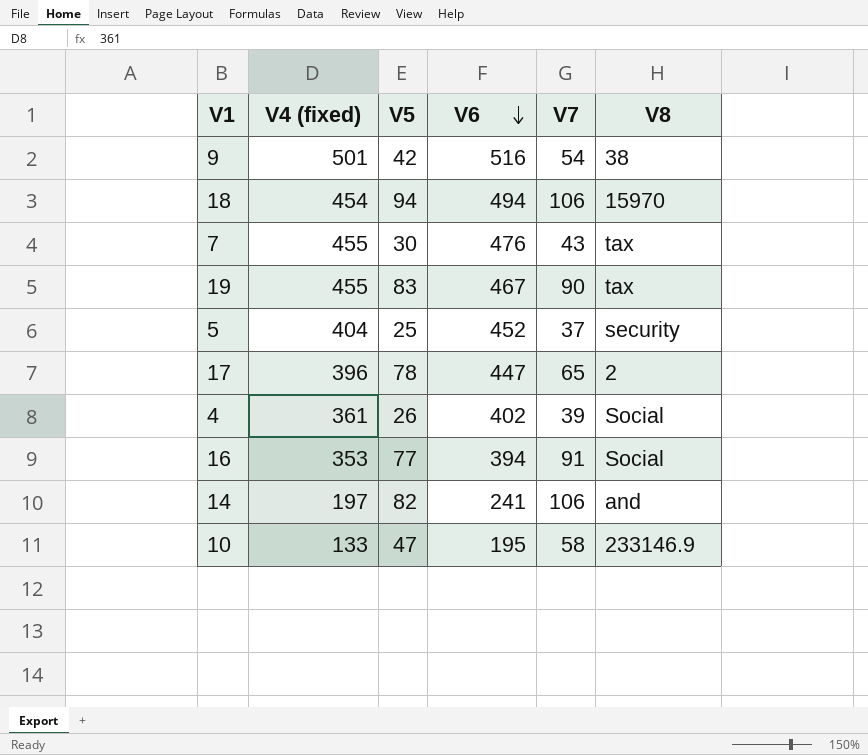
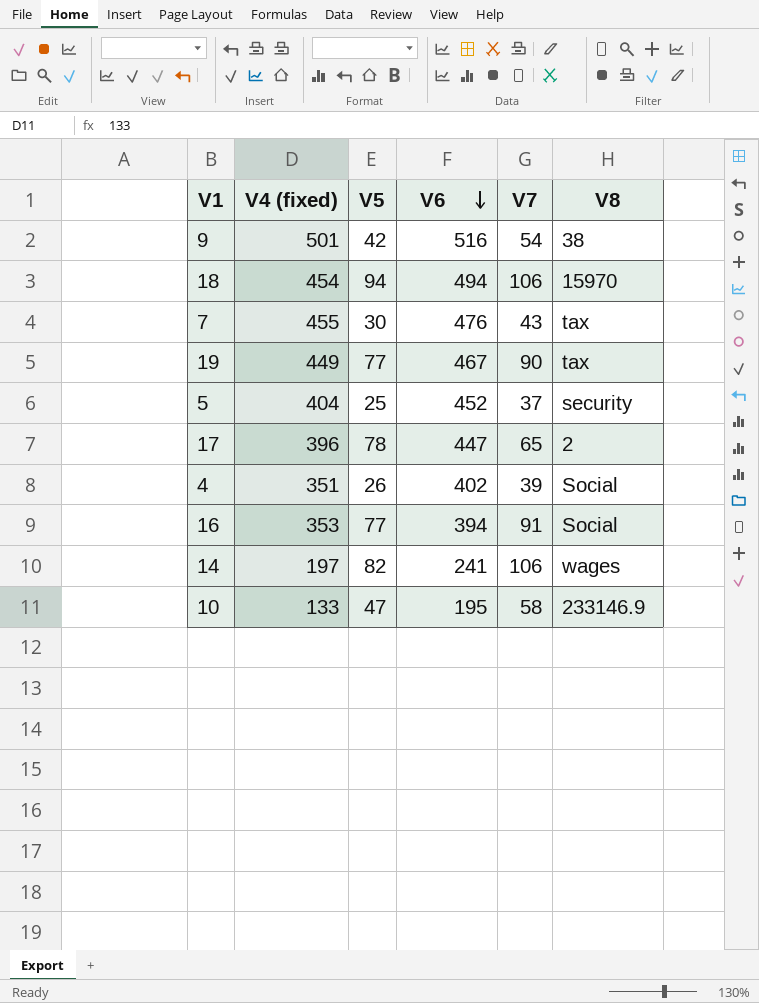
19 | V4 (fixed): 455 -> 449
19 | V5: 83 -> 77
4 | V4 (fixed): 361 -> 351
14 | V8: and -> wages

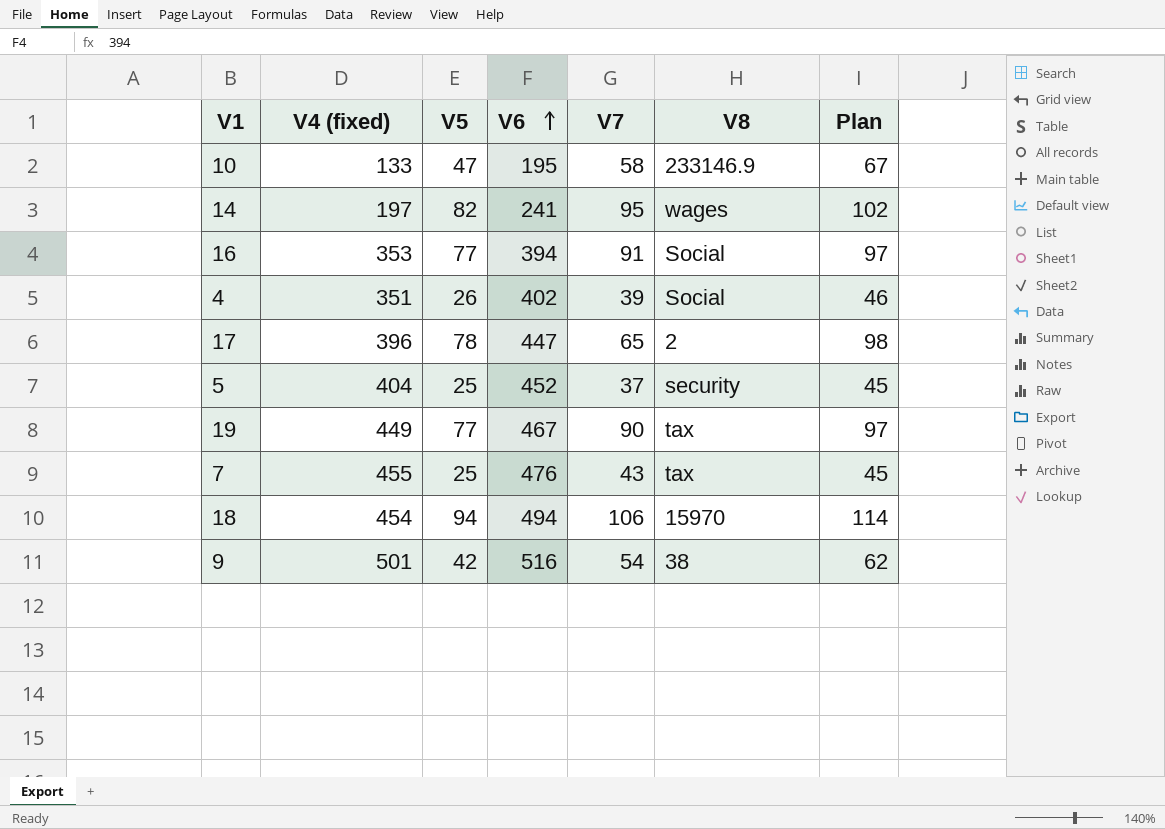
row order: V6 descending -> V6 ascending
column Plan | formula: none -> [V5] + 20
14 | V7: 106 -> 95
7 | V5: 30 -> 25

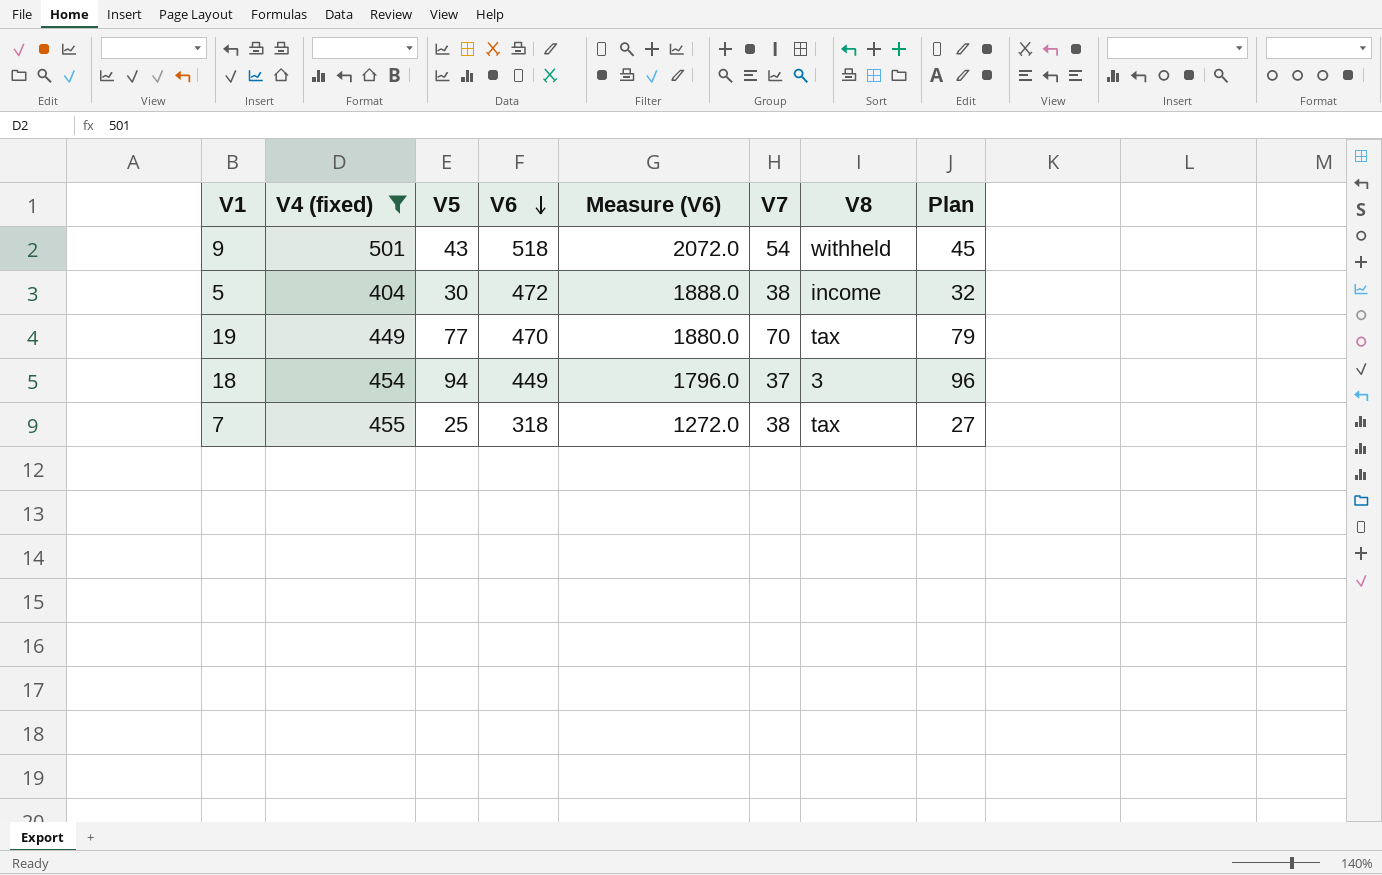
filter: none -> V4 (fixed) >= 404
row order: V6 ascending -> V6 descending
column Measure (V6) | formula: none -> [V6] * 4
column Plan | formula: [V5] + 20 -> [V5] + 2
9 | V5: 42 -> 43
9 | V6: 516 -> 518
9 | V8: 38 -> withheld
5 | V5: 25 -> 30
5 | V6: 452 -> 472
5 | V7: 37 -> 38
5 | V8: security -> income
19 | V6: 467 -> 470
19 | V7: 90 -> 70
18 | V6: 494 -> 449
18 | V7: 106 -> 37
18 | V8: 15970 -> 3
7 | V6: 476 -> 318
7 | V7: 43 -> 38

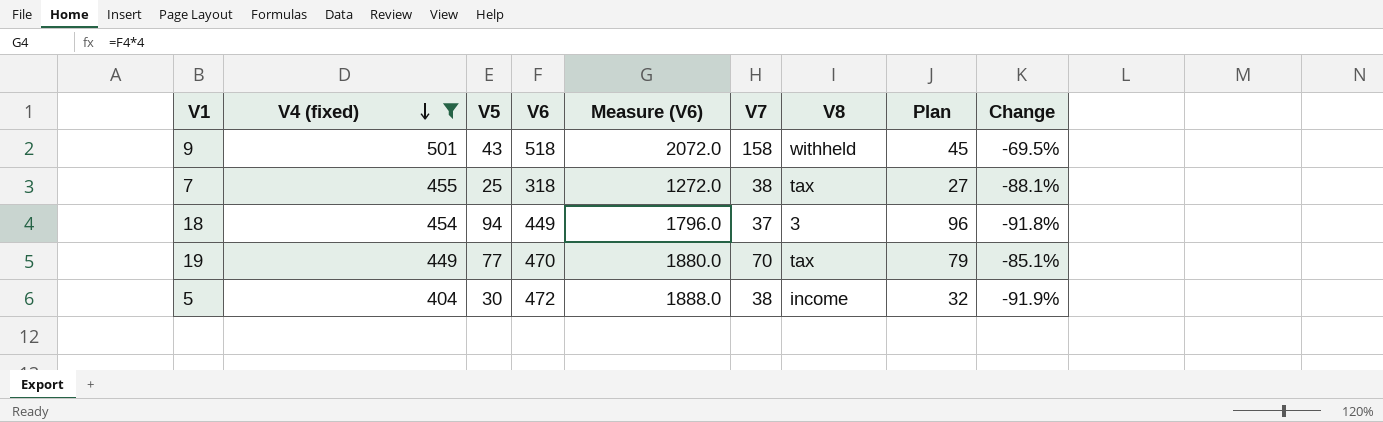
row order: V6 descending -> V4 (fixed) descending
column Change | formula: none -> ([V7] - [V6]) / [V6]
9 | V7: 54 -> 158

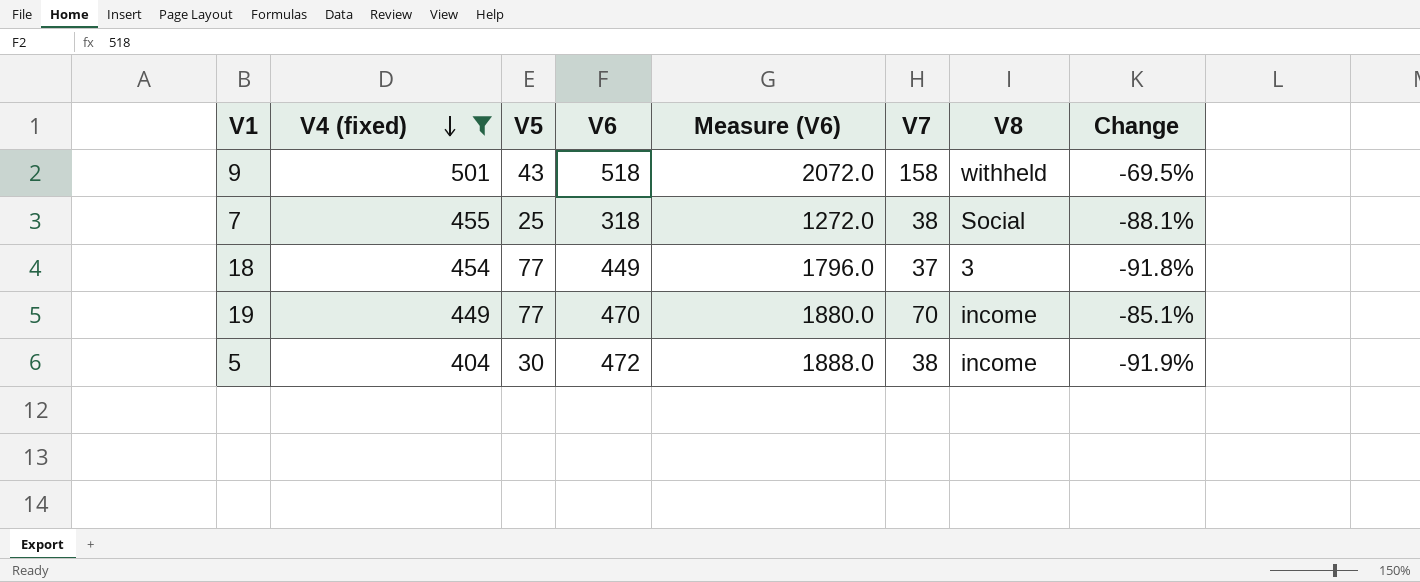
column Plan | formula: [V5] + 2 -> none
7 | V8: tax -> Social
18 | V5: 94 -> 77
19 | V8: tax -> income

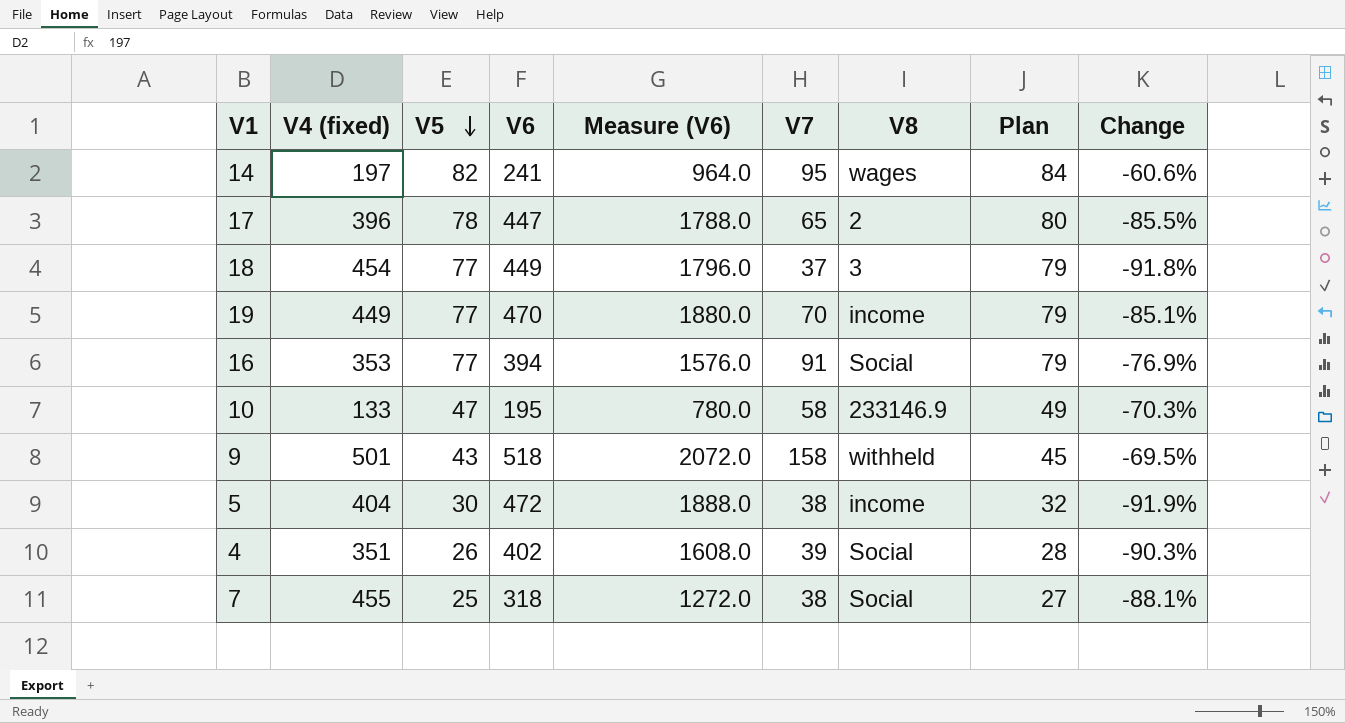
filter: V4 (fixed) >= 404 -> none
row order: V4 (fixed) descending -> V5 descending
column Plan | formula: none -> [V5] + 2

